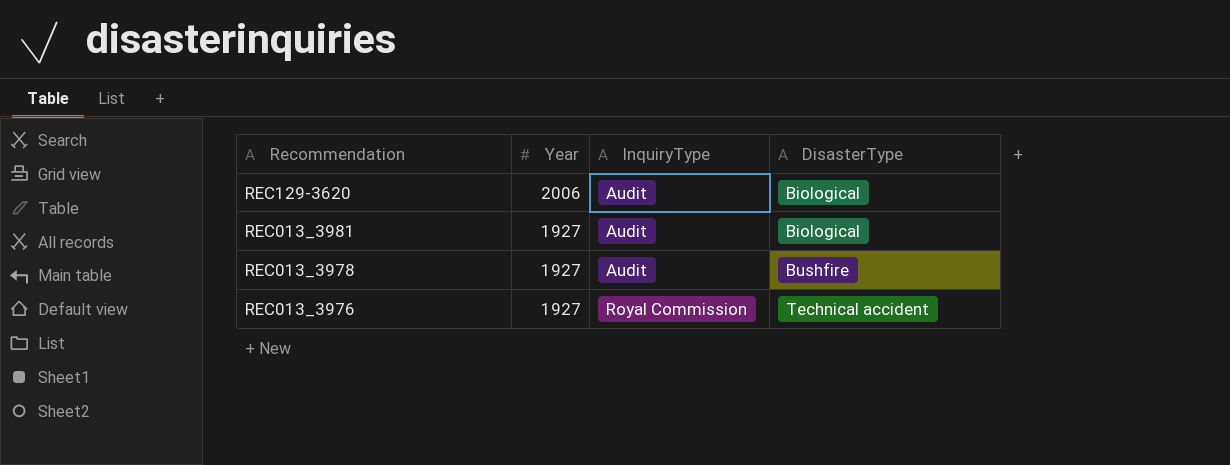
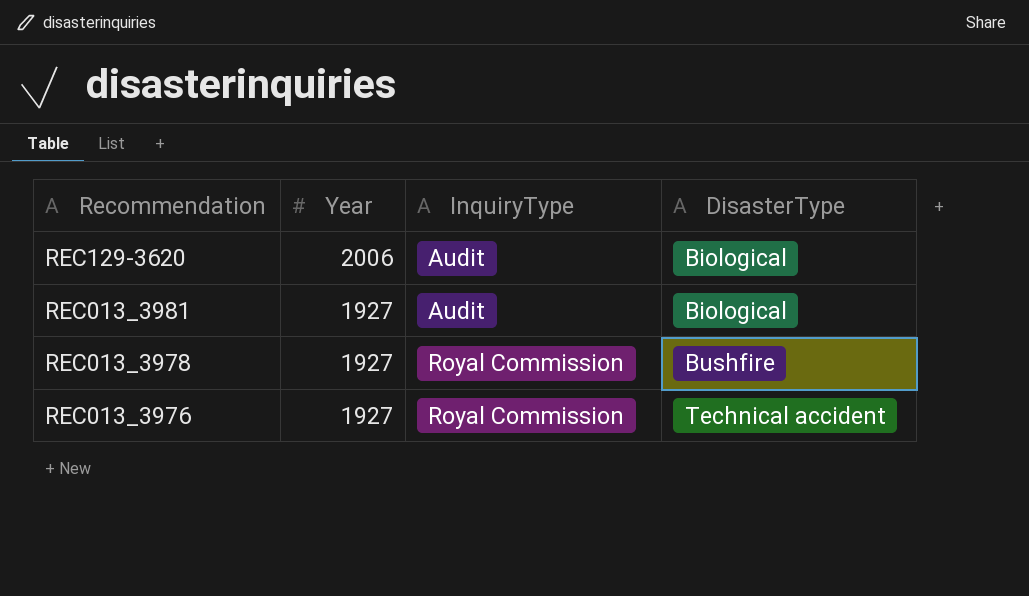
REC013_3978 | InquiryType: Audit -> Royal Commission

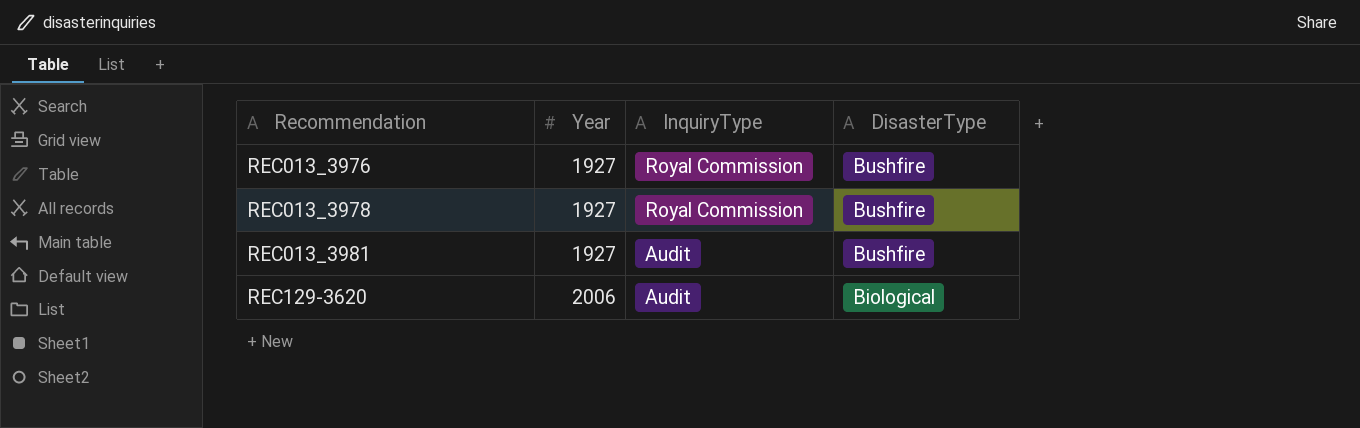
row order: Recommendation descending -> Recommendation ascending
REC013_3976 | DisasterType: Technical accident -> Bushfire
REC013_3981 | DisasterType: Biological -> Bushfire

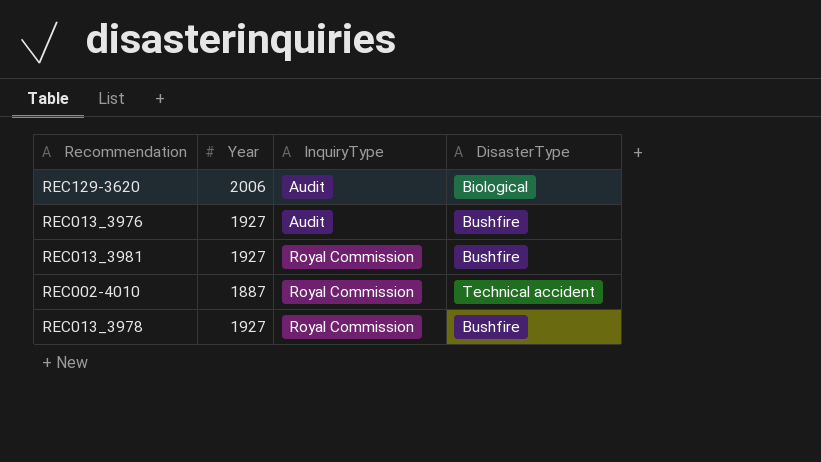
row order: Recommendation ascending -> InquiryType ascending
REC013_3976 | InquiryType: Royal Commission -> Audit
REC013_3981 | InquiryType: Audit -> Royal Commission
row REC002-4010: none -> 1887 | Royal Commission | Technical accident

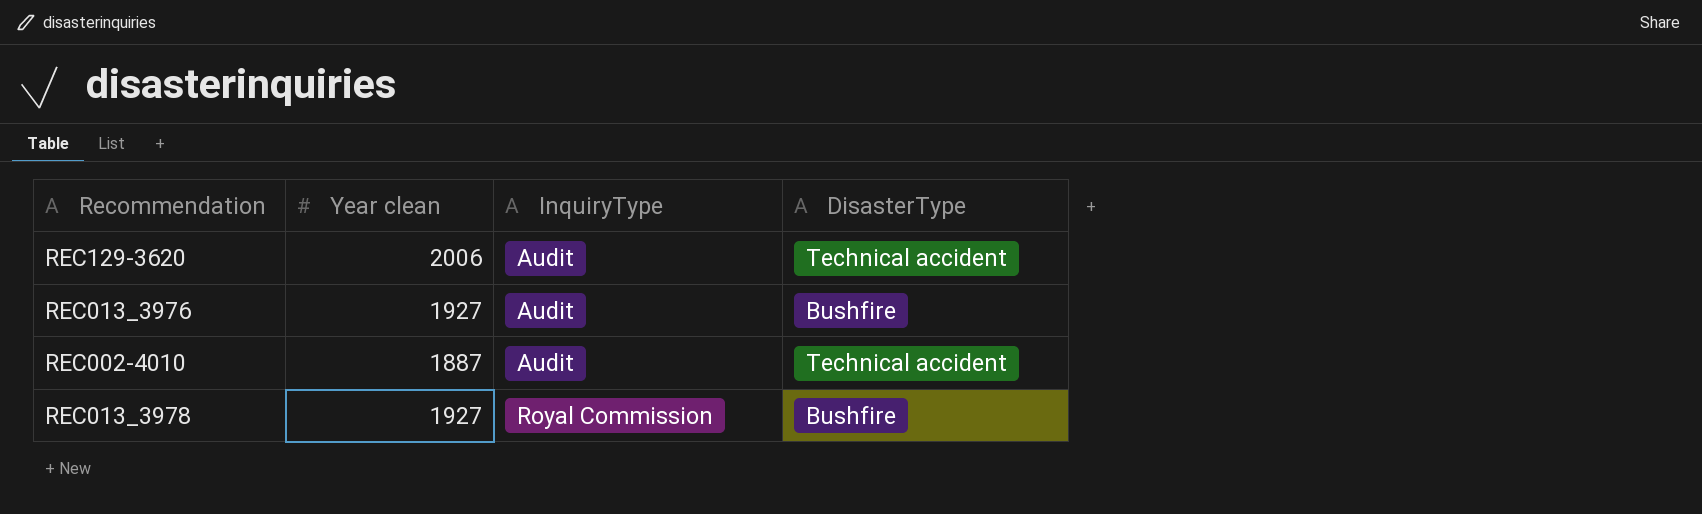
column name: Year -> Year clean
row REC013_3981: 1927 | Royal Commission | Bushfire -> none
REC129-3620 | DisasterType: Biological -> Technical accident
REC002-4010 | InquiryType: Royal Commission -> Audit

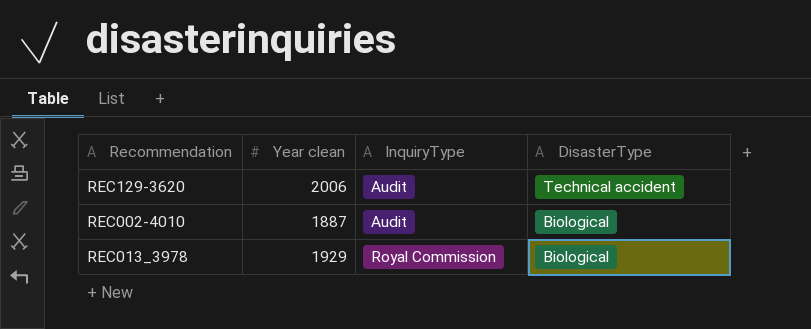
row REC013_3976: 1927 | Audit | Bushfire -> none
REC002-4010 | DisasterType: Technical accident -> Biological
REC013_3978 | Year clean: 1927 -> 1929
REC013_3978 | DisasterType: Bushfire -> Biological

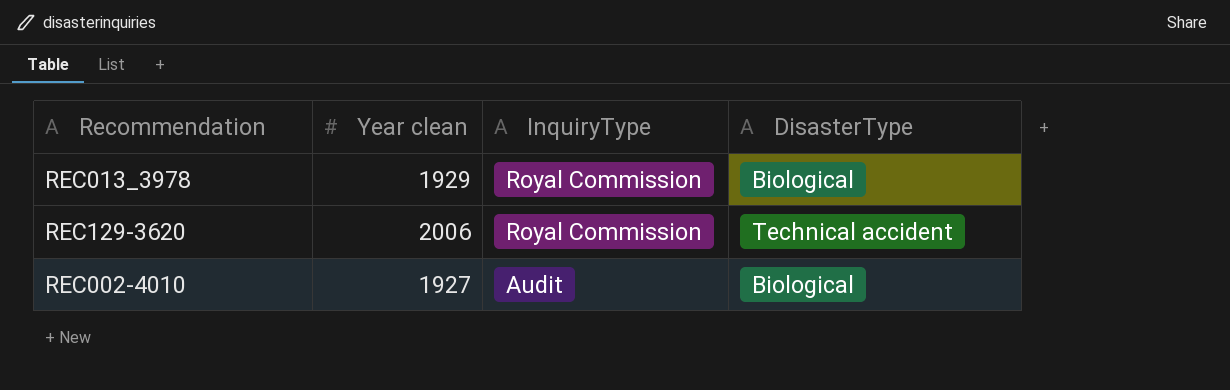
row order: InquiryType ascending -> InquiryType descending
REC129-3620 | InquiryType: Audit -> Royal Commission
REC002-4010 | Year clean: 1887 -> 1927

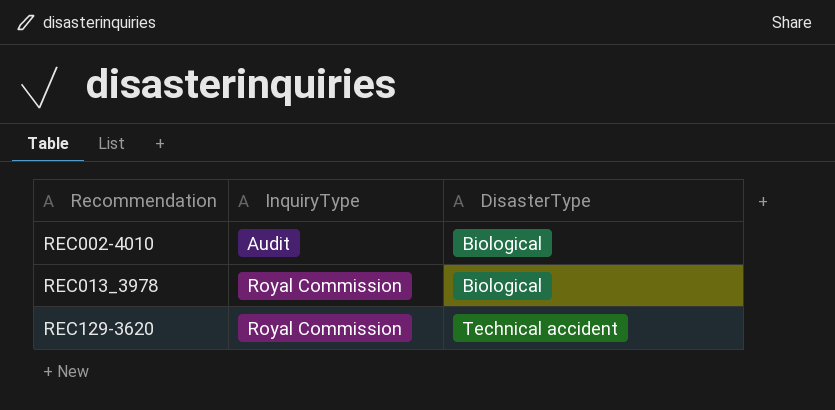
row order: InquiryType descending -> Recommendation ascending
column Year clean | position: 2 -> none

